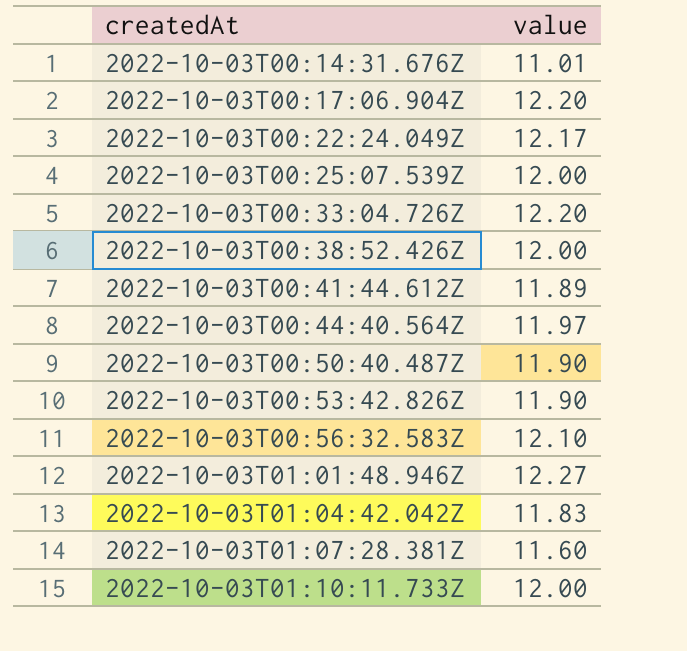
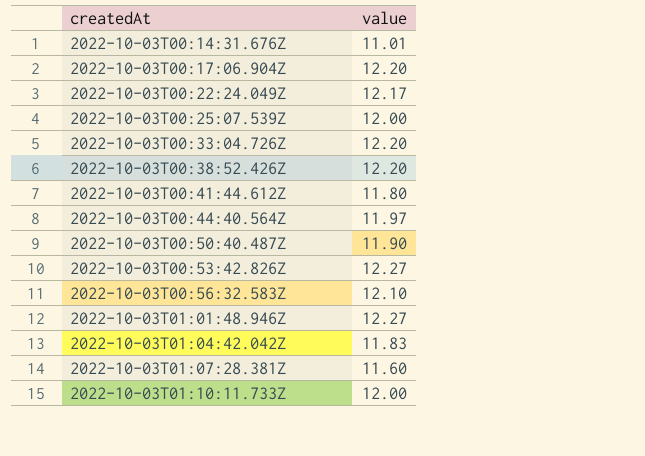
2022-10-03T00:38:52.426Z | value: 12.00 -> 12.20
2022-10-03T00:41:44.612Z | value: 11.89 -> 11.80
2022-10-03T00:53:42.826Z | value: 11.90 -> 12.27

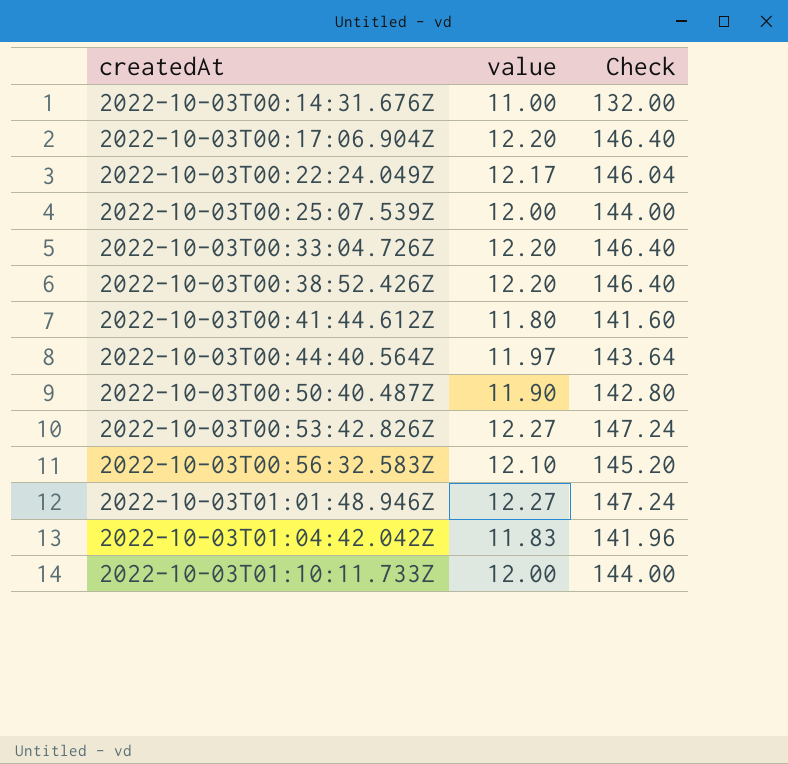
column Check | formula: none -> [value] * 12
row 2022-10-03T01:07:28.381Z: 11.60 -> none
2022-10-03T00:14:31.676Z | value: 11.01 -> 11.00

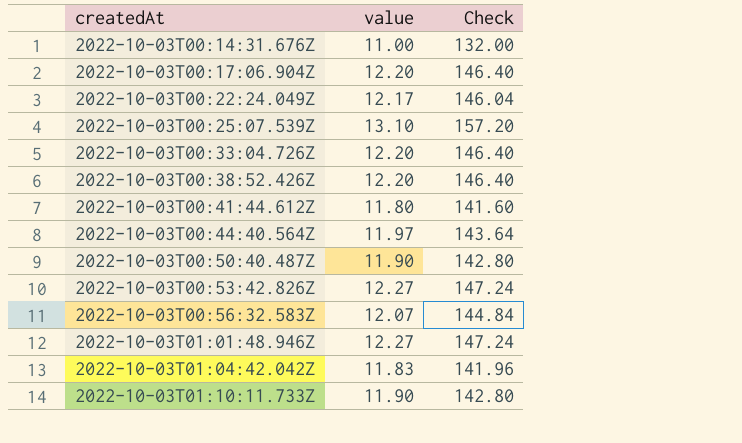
2022-10-03T00:25:07.539Z | value: 12.00 -> 13.10
2022-10-03T00:25:07.539Z | Check: 144.00 -> 157.20
2022-10-03T00:56:32.583Z | value: 12.10 -> 12.07
2022-10-03T00:56:32.583Z | Check: 145.20 -> 144.84
2022-10-03T01:10:11.733Z | value: 12.00 -> 11.90
2022-10-03T01:10:11.733Z | Check: 144.00 -> 142.80

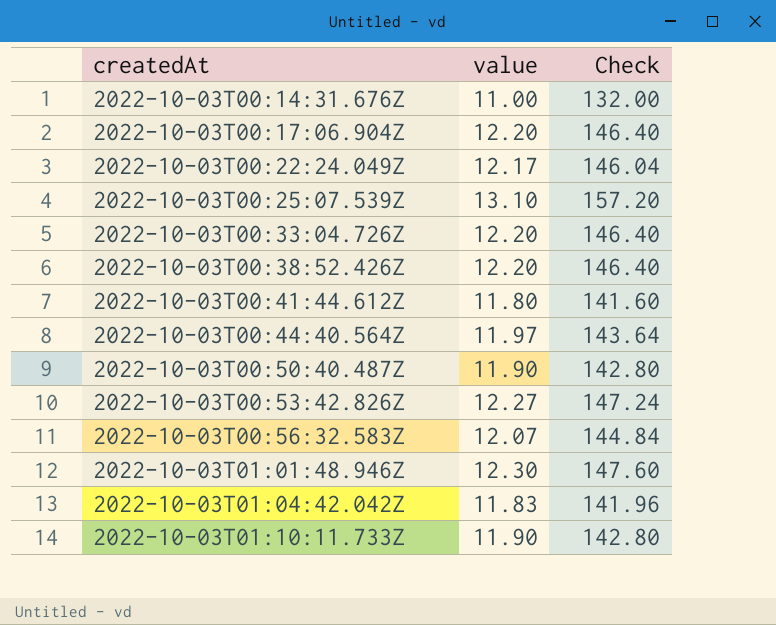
2022-10-03T01:01:48.946Z | value: 12.27 -> 12.30
2022-10-03T01:01:48.946Z | Check: 147.24 -> 147.60

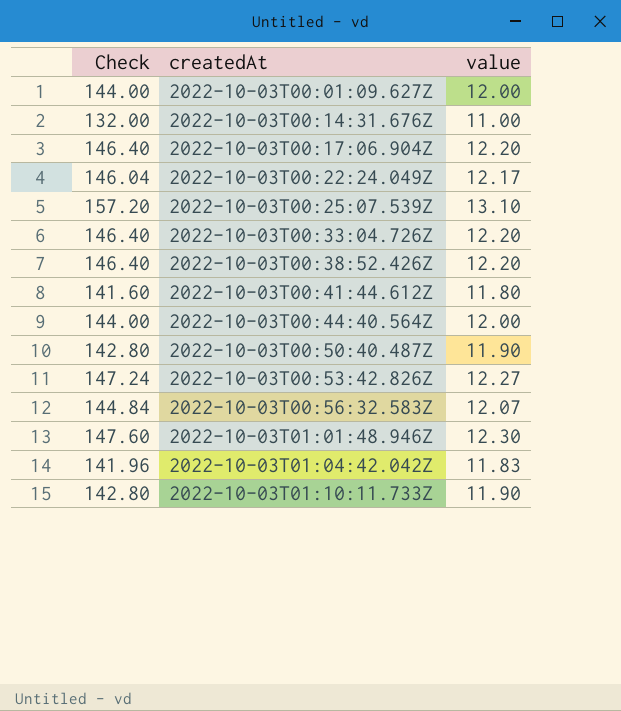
column Check | position: 3 -> 1
row 2022-10-03T00:01:09.627Z: none -> 144.00 | 12.00
2022-10-03T00:44:40.564Z | Check: 143.64 -> 144.00
2022-10-03T00:44:40.564Z | value: 11.97 -> 12.00

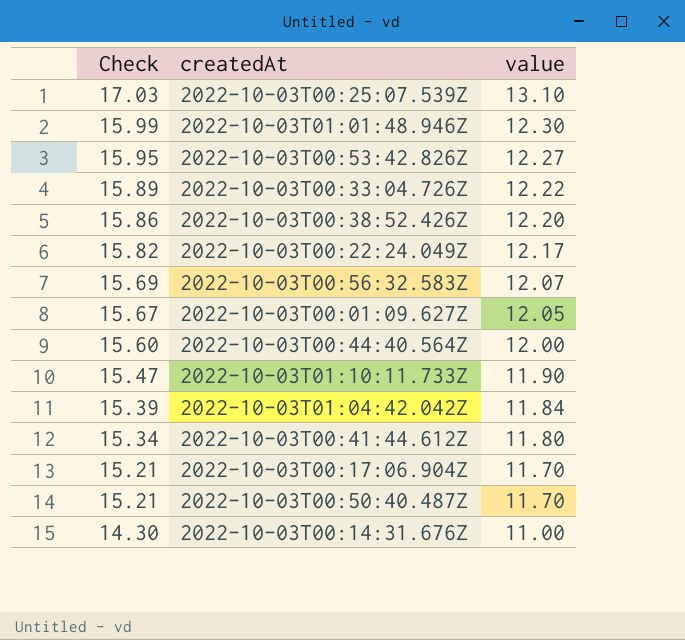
row order: createdAt ascending -> Check descending
column Check | formula: [value] * 12 -> [value] * 1.3
2022-10-03T00:33:04.726Z | value: 12.20 -> 12.22
2022-10-03T00:01:09.627Z | value: 12.00 -> 12.05
2022-10-03T01:04:42.042Z | value: 11.83 -> 11.84
2022-10-03T00:17:06.904Z | value: 12.20 -> 11.70
2022-10-03T00:50:40.487Z | value: 11.90 -> 11.70

